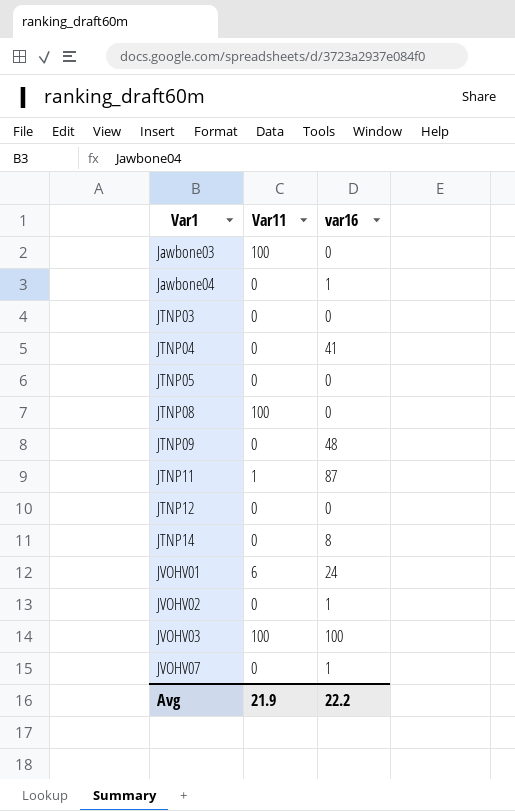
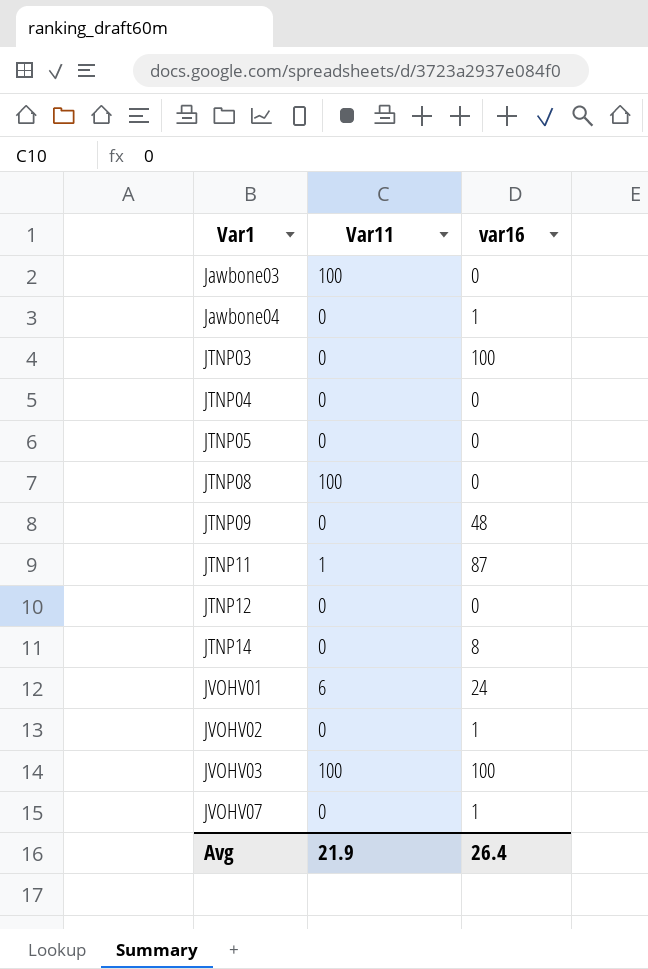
JTNP03 | var16: 0 -> 100
JTNP04 | var16: 41 -> 0
Avg | var16: 22.2 -> 26.4

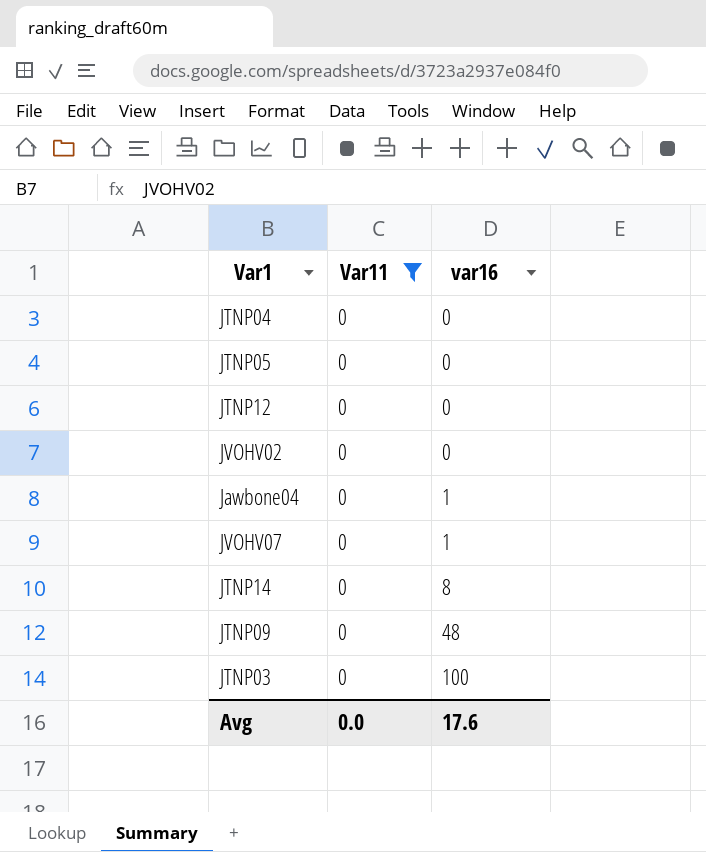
filter: none -> Var11 = 0
row order: Var1 ascending -> var16 ascending
JVOHV02 | var16: 1 -> 0
Avg | Var11: 21.9 -> 0.0
Avg | var16: 26.4 -> 17.6

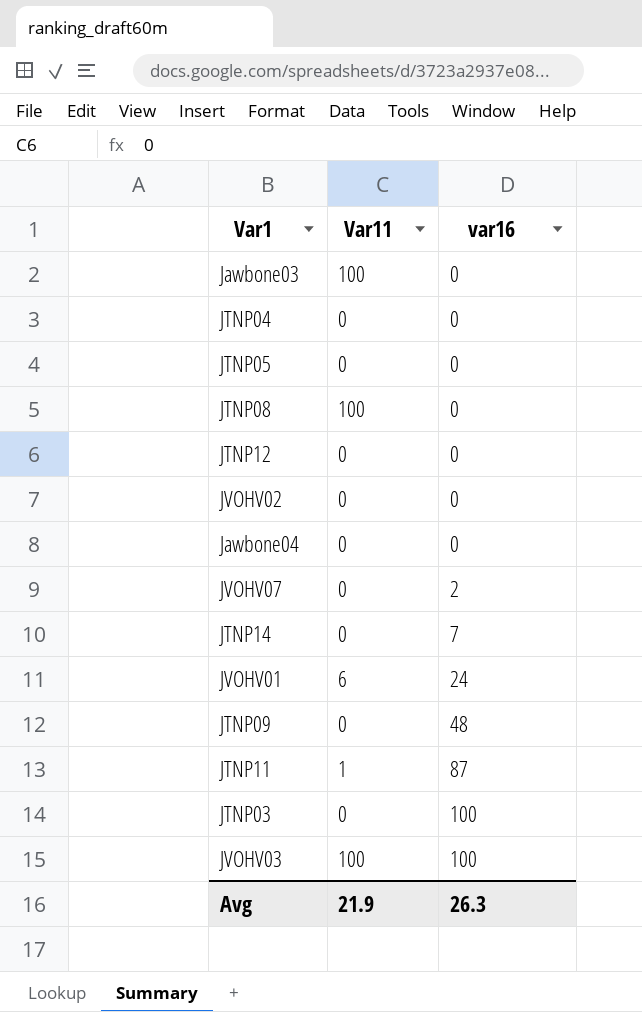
filter: Var11 = 0 -> none
Jawbone04 | var16: 1 -> 0
JVOHV07 | var16: 1 -> 2
JTNP14 | var16: 8 -> 7
Avg | Var11: 0.0 -> 21.9
Avg | var16: 17.6 -> 26.3

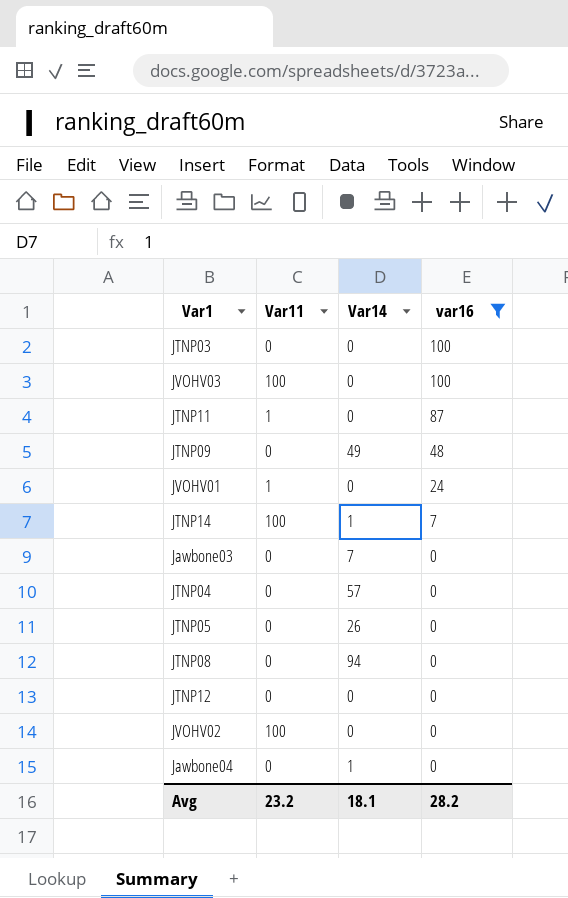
filter: none -> var16 != 2
row order: var16 ascending -> var16 descending
column Var14 | position: none -> 3
JVOHV01 | Var11: 6 -> 1
JTNP14 | Var11: 0 -> 100
Jawbone03 | Var11: 100 -> 0
JTNP08 | Var11: 100 -> 0
JVOHV02 | Var11: 0 -> 100
Avg | Var11: 21.9 -> 23.2
Avg | var16: 26.3 -> 28.2

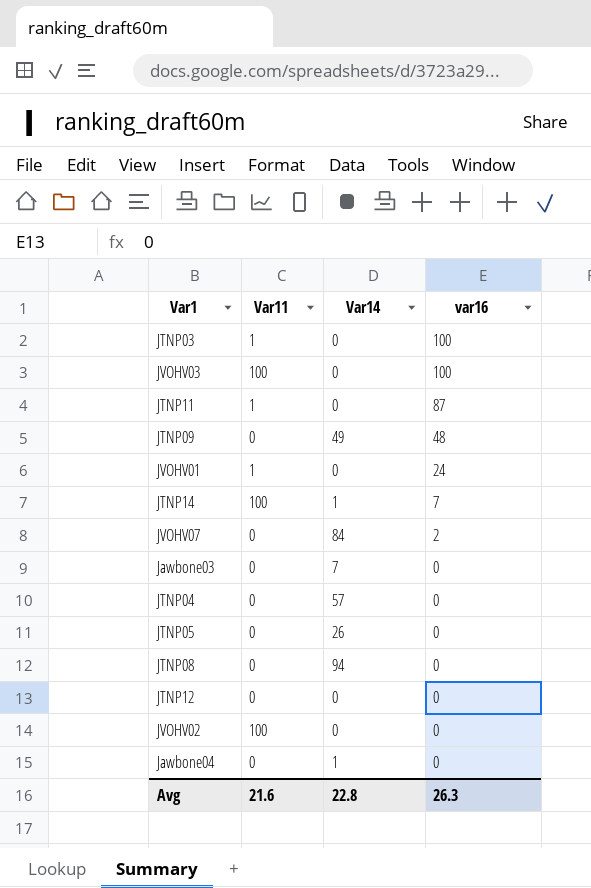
filter: var16 != 2 -> none
JTNP03 | Var11: 0 -> 1
Avg | Var11: 23.2 -> 21.6
Avg | Var14: 18.1 -> 22.8
Avg | var16: 28.2 -> 26.3

